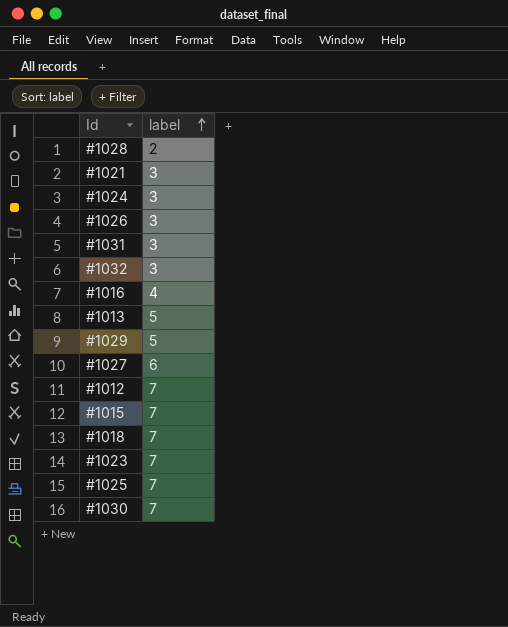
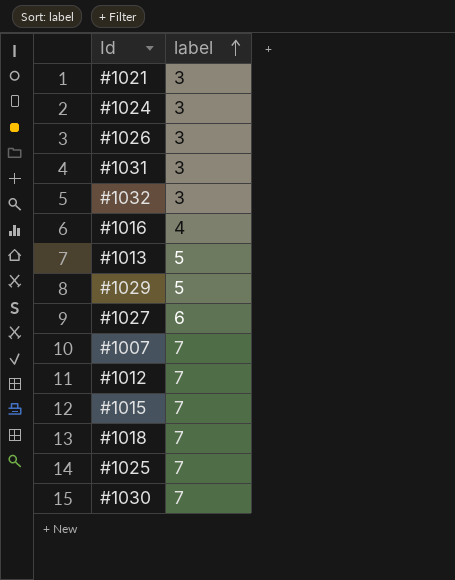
row #1028: 2 -> none
row #1023: 7 -> none
row #1007: none -> 7

